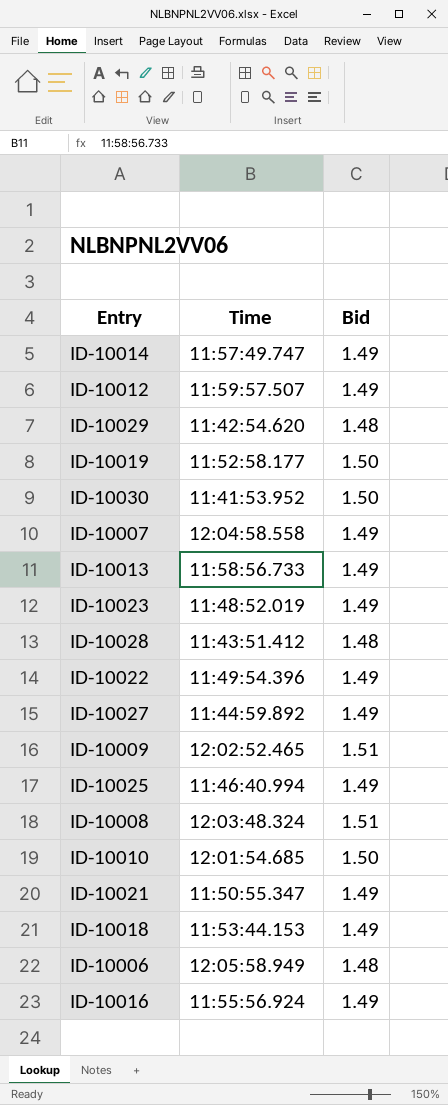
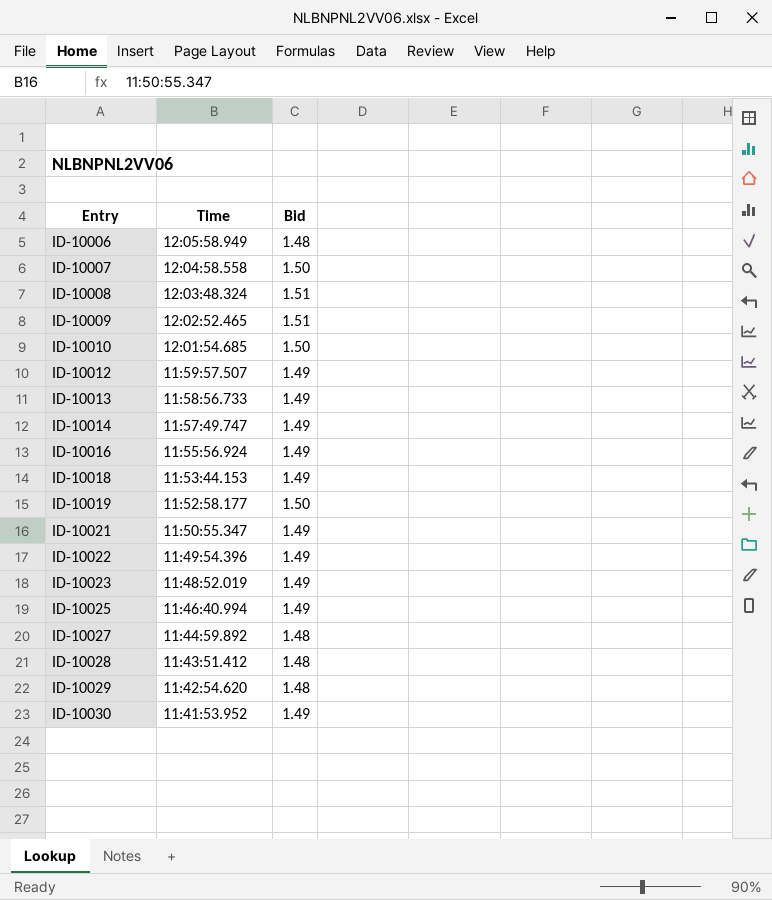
row order: none -> Entry ascending
ID-10007 | Bid: 1.49 -> 1.50
ID-10027 | Bid: 1.49 -> 1.48
ID-10030 | Bid: 1.50 -> 1.49

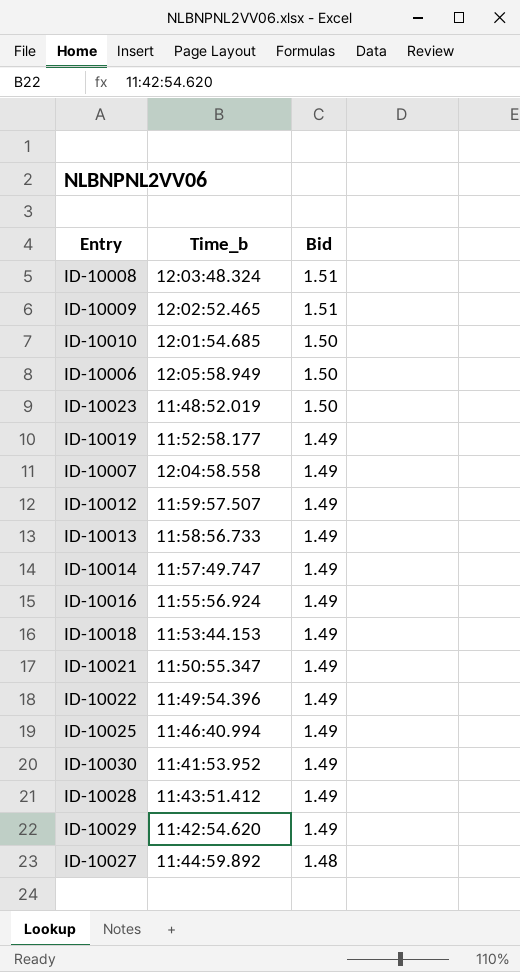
row order: Entry ascending -> Bid descending
column name: Time -> Time_b
ID-10006 | Bid: 1.48 -> 1.50
ID-10023 | Bid: 1.49 -> 1.50
ID-10019 | Bid: 1.50 -> 1.49
ID-10007 | Bid: 1.50 -> 1.49
ID-10028 | Bid: 1.48 -> 1.49
ID-10029 | Bid: 1.48 -> 1.49

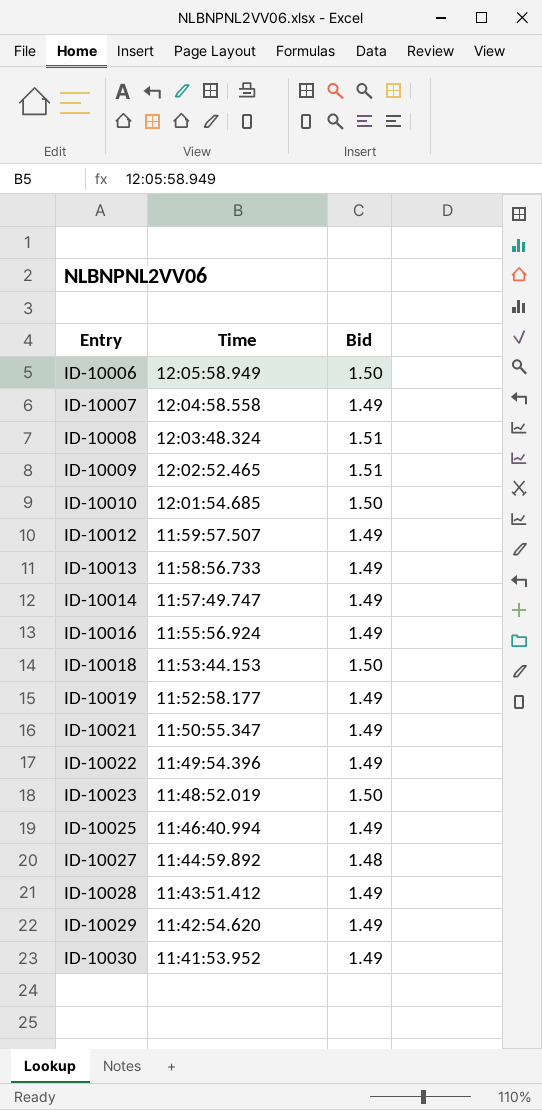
row order: Bid descending -> Entry ascending
column name: Time_b -> Time
ID-10018 | Bid: 1.49 -> 1.50

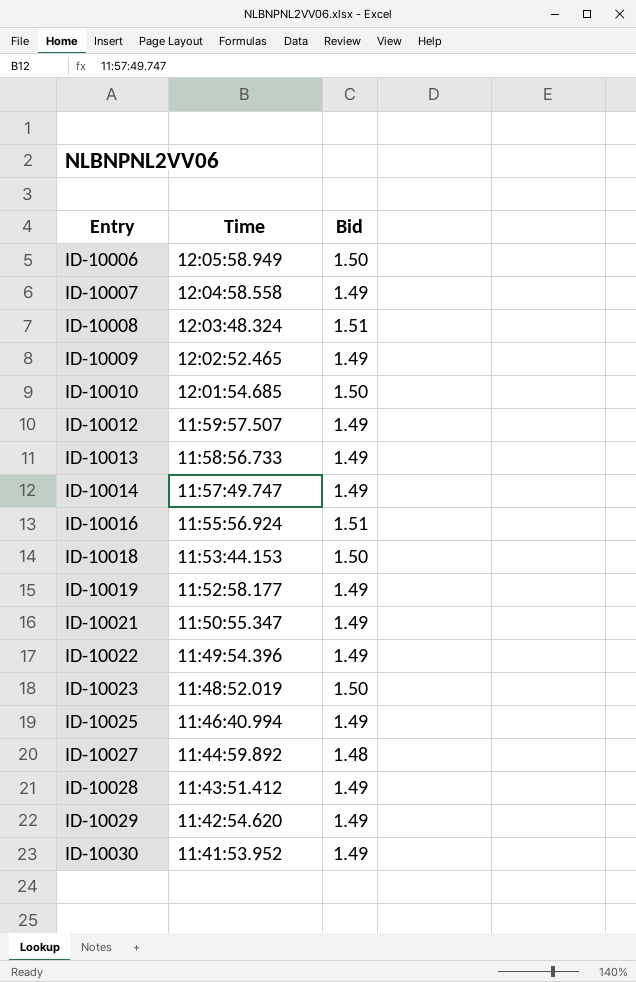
ID-10009 | Bid: 1.51 -> 1.49
ID-10016 | Bid: 1.49 -> 1.51

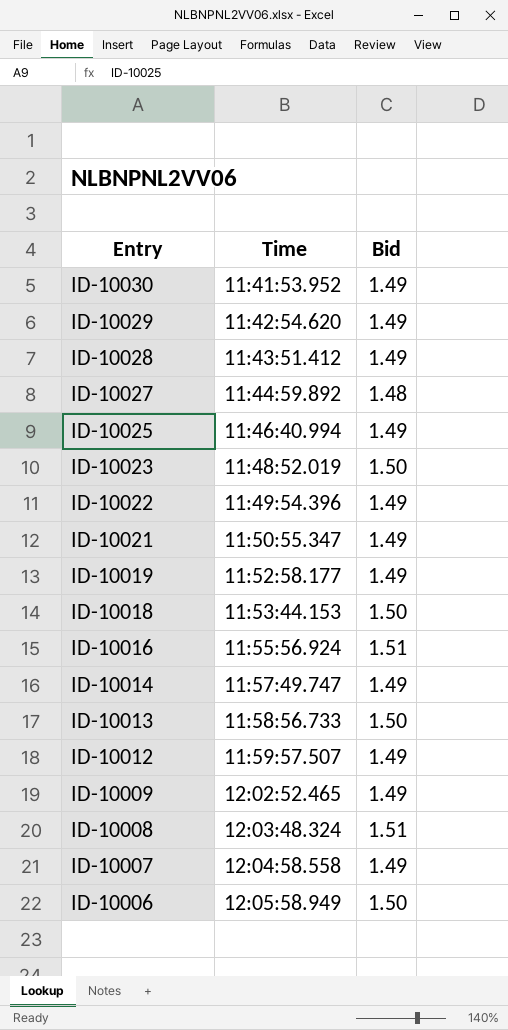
row order: Entry ascending -> Entry descending
row ID-10010: 12:01:54.685 | 1.50 -> none
ID-10013 | Bid: 1.49 -> 1.50

